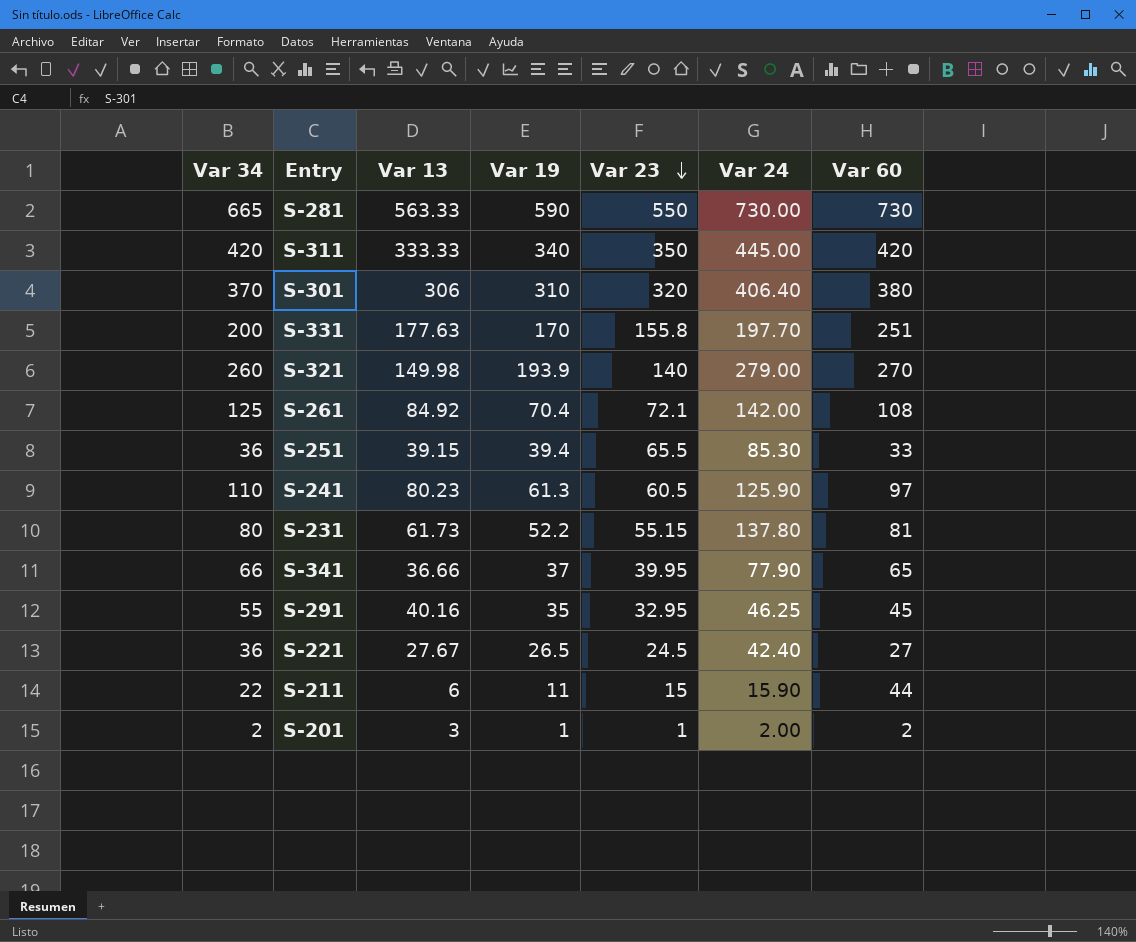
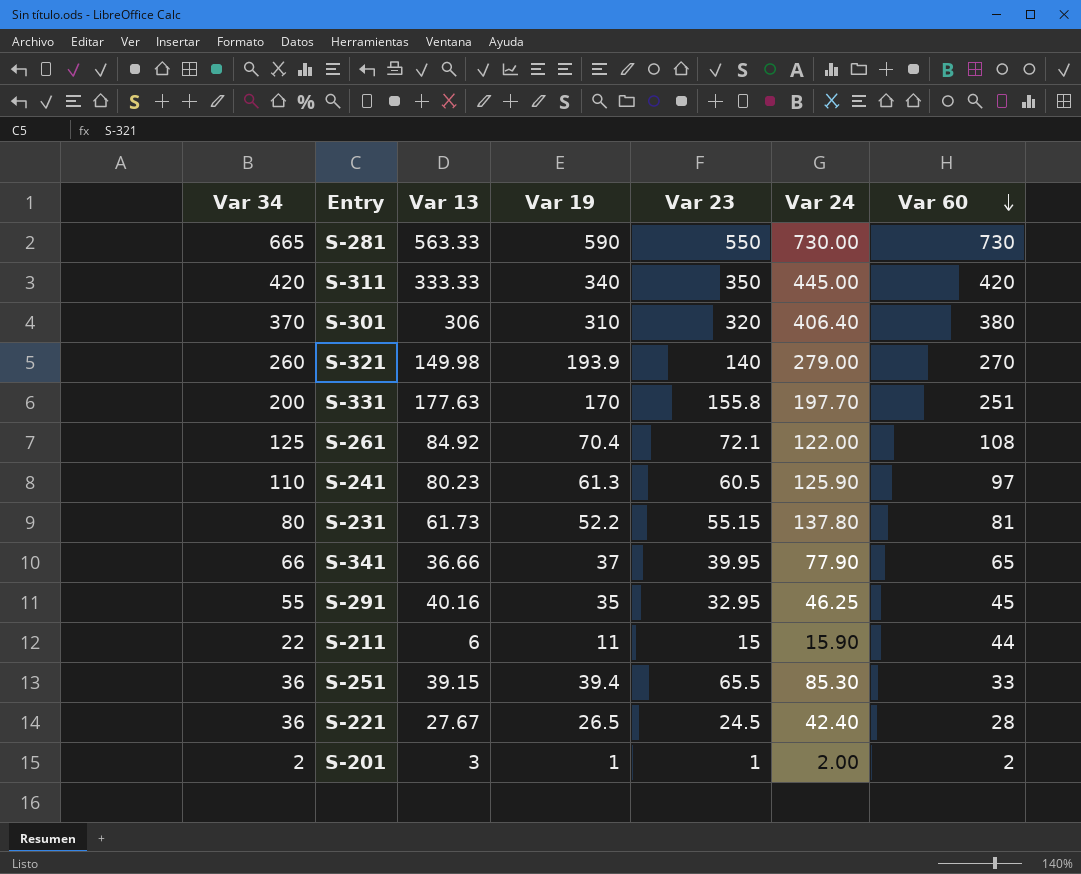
row order: Var 23 descending -> Var 60 descending
S-261 | Var 24: 142.00 -> 122.00
S-221 | Var 60: 27 -> 28

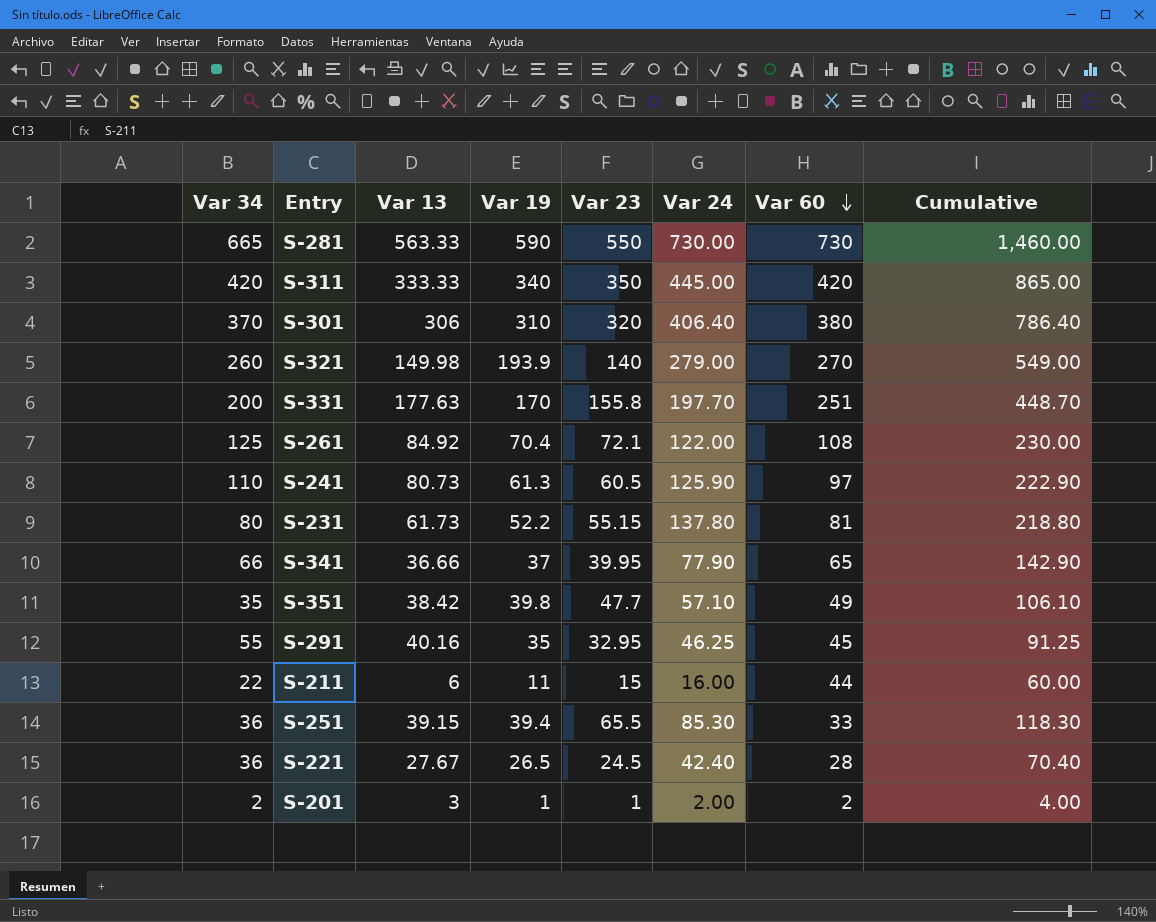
column Cumulative | formula: none -> [Var 24] + [Var 60]
S-241 | Var 13: 80.23 -> 80.73
row S-351: none -> 35 | 38.42 | 39.8 | 47.7 | 57.10 | 49 | 106.10
S-211 | Var 24: 15.90 -> 16.00

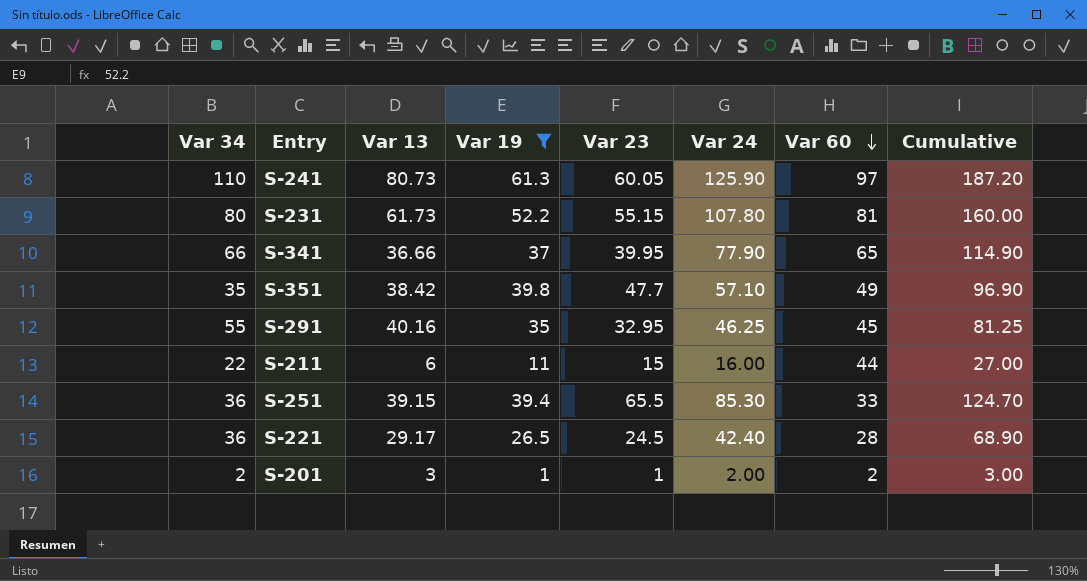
filter: none -> Var 19 <= 61.3
column Cumulative | formula: [Var 24] + [Var 60] -> [Var 19] + [Var 24]
S-241 | Var 23: 60.5 -> 60.05
S-231 | Var 24: 137.80 -> 107.80
S-221 | Var 13: 27.67 -> 29.17

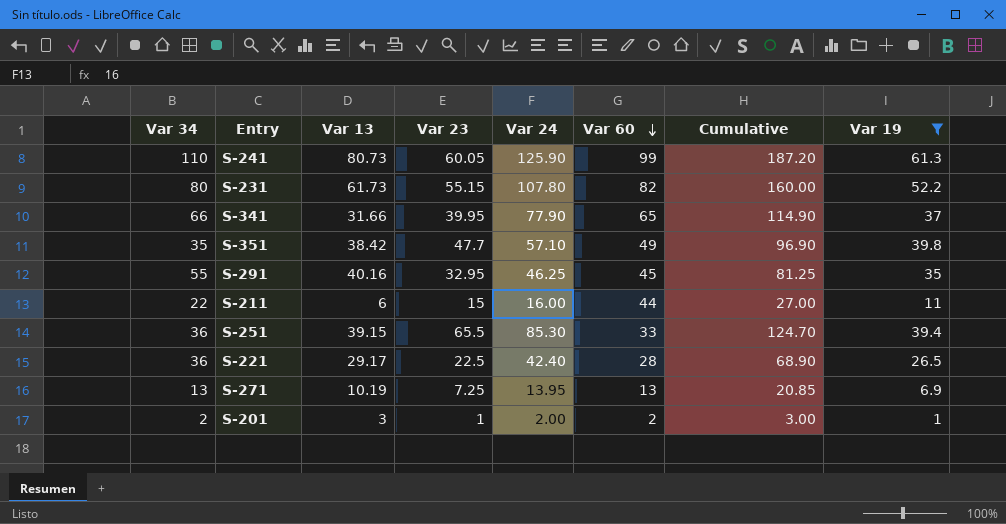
column Var 19 | position: 4 -> 8
S-241 | Var 60: 97 -> 99
S-231 | Var 60: 81 -> 82
S-341 | Var 13: 36.66 -> 31.66
S-221 | Var 23: 24.5 -> 22.5
row S-271: none -> 13 | 10.19 | 7.25 | 13.95 | 13 | 20.85 | 6.9

